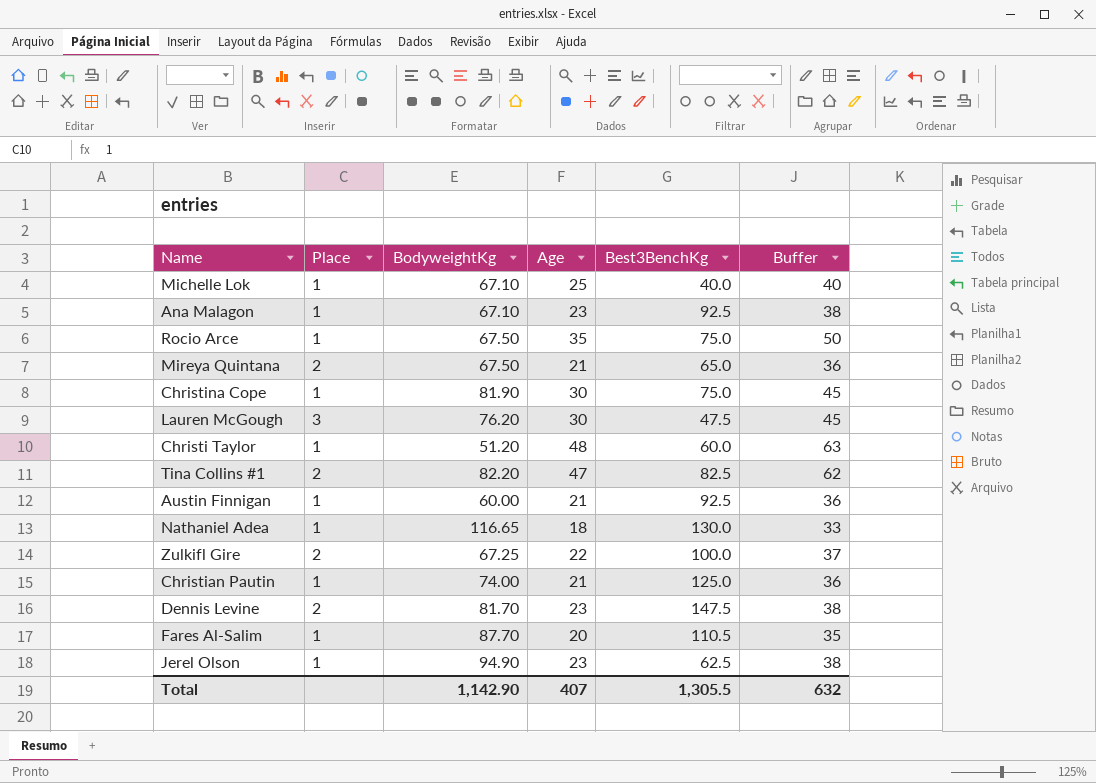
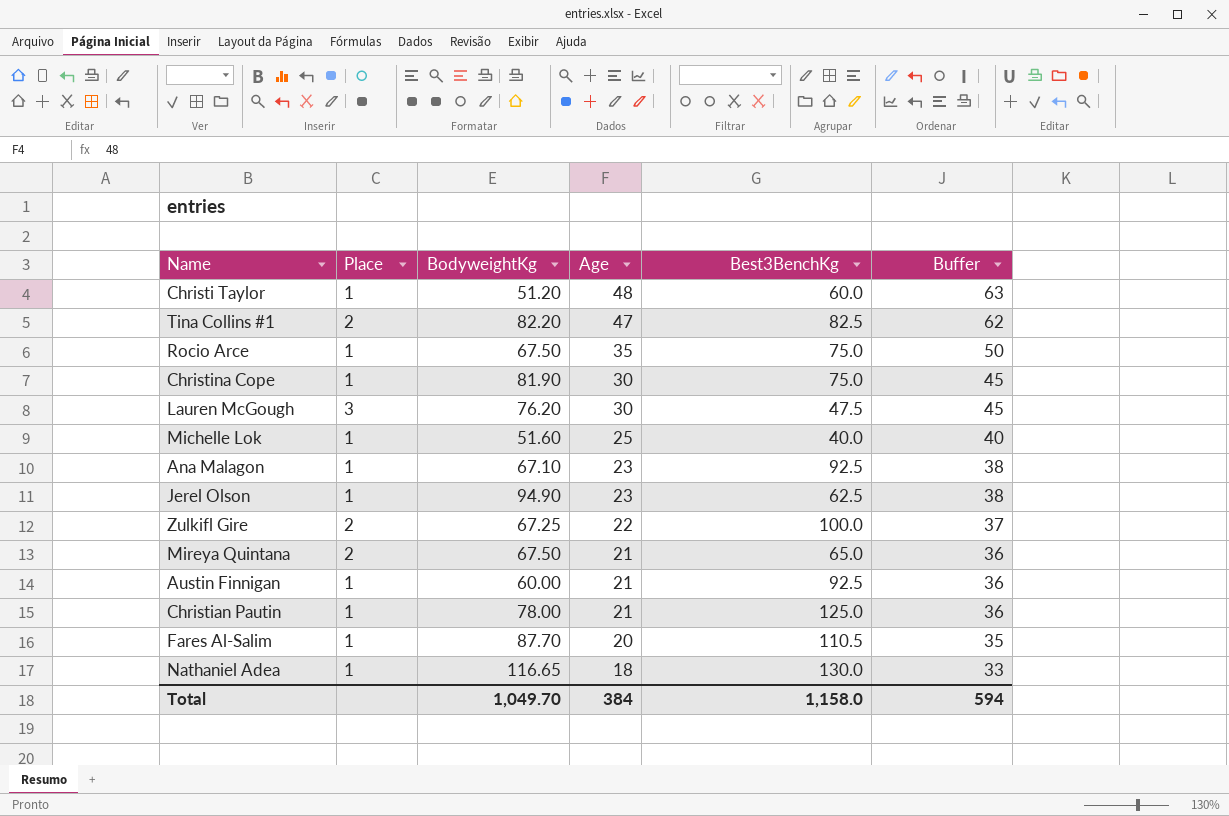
row order: none -> Age descending
row Dennis Levine: 2 | 81.70 | 23 | 147.5 | 38 -> none
Michelle Lok | BodyweightKg: 67.10 -> 51.60
Christian Pautin | BodyweightKg: 74.00 -> 78.00
Total | BodyweightKg: 1,142.90 -> 1,049.70
Total | Age: 407 -> 384
Total | Best3BenchKg: 1,305.5 -> 1,158.0
Total | Buffer: 632 -> 594

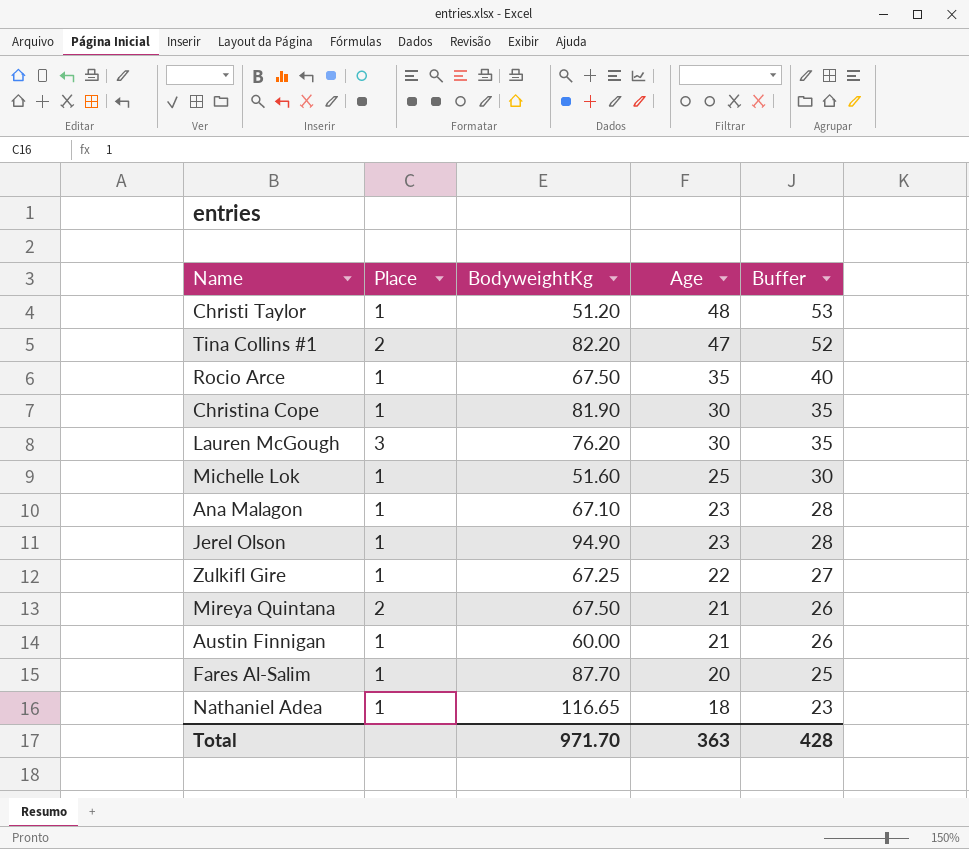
column Best3BenchKg | position: 5 -> none
column Buffer | formula: [Age] + 15 -> [Age] + 5
row Christian Pautin: 1 | 78.00 | 21 | 125.0 | 36 -> none
Zulkifl Gire | Place: 2 -> 1
Total | BodyweightKg: 1,049.70 -> 971.70
Total | Age: 384 -> 363
Total | Buffer: 594 -> 428

